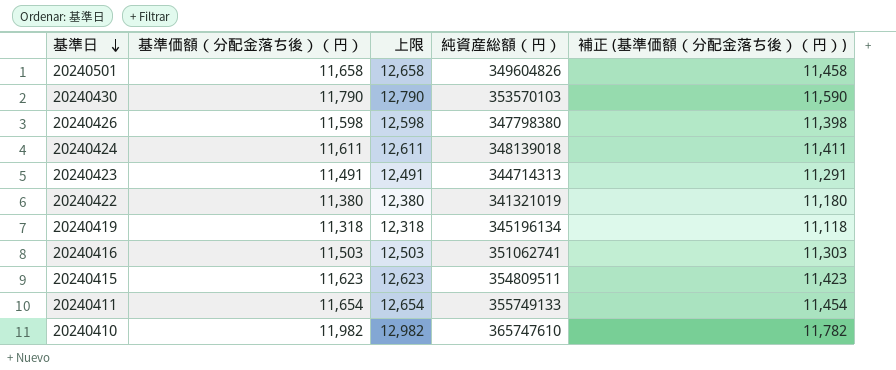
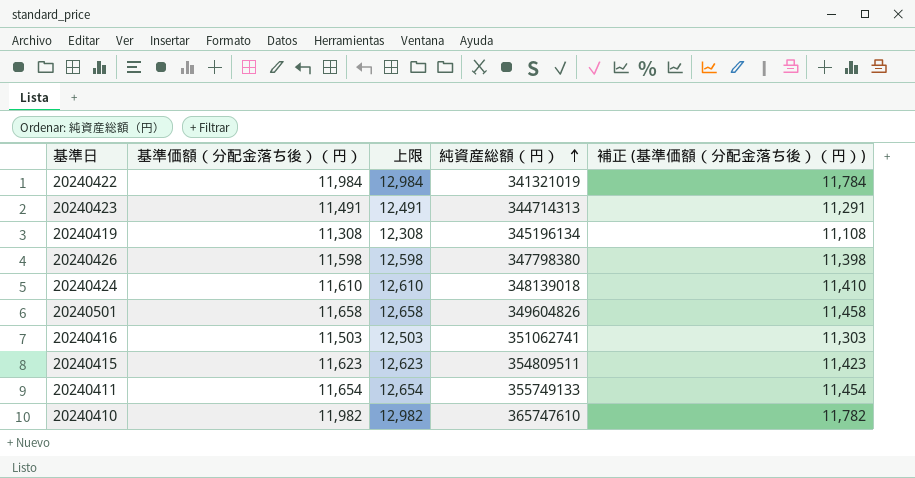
row order: 基準日 descending -> 純資産総額（円） ascending
row 20240430: 11,790 | 12,790 | 353570103 | 11,590 -> none
20240422 | 基準価額（分配金落ち後）（円）: 11,380 -> 11,984
20240422 | 上限: 12,380 -> 12,984
20240422 | 補正 (基準価額（分配金落ち後）（円）): 11,180 -> 11,784
20240419 | 基準価額（分配金落ち後）（円）: 11,318 -> 11,308
20240419 | 上限: 12,318 -> 12,308
20240419 | 補正 (基準価額（分配金落ち後）（円）): 11,118 -> 11,108
20240424 | 基準価額（分配金落ち後）（円）: 11,611 -> 11,610
20240424 | 上限: 12,611 -> 12,610
20240424 | 補正 (基準価額（分配金落ち後）（円）): 11,411 -> 11,410

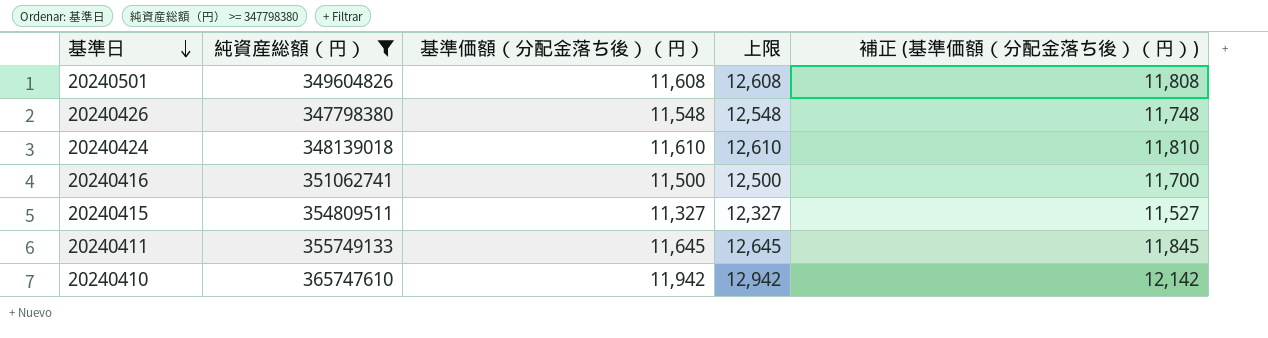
filter: none -> 純資産総額（円） >= 347798380
row order: 純資産総額（円） ascending -> 基準日 descending
column 純資産総額（円） | position: 4 -> 2
column 補正 (基準価額（分配金落ち後）（円）) | formula: [基準価額（分配金落ち後）（円）] - 200 -> [基準価額（分配金落ち後）（円）] + 200
20240501 | 基準価額（分配金落ち後）（円）: 11,658 -> 11,608
20240501 | 上限: 12,658 -> 12,608
20240426 | 基準価額（分配金落ち後）（円）: 11,598 -> 11,548
20240426 | 上限: 12,598 -> 12,548
20240416 | 基準価額（分配金落ち後）（円）: 11,503 -> 11,500
20240416 | 上限: 12,503 -> 12,500
20240415 | 基準価額（分配金落ち後）（円）: 11,623 -> 11,327
20240415 | 上限: 12,623 -> 12,327
20240411 | 基準価額（分配金落ち後）（円）: 11,654 -> 11,645
20240411 | 上限: 12,654 -> 12,645
20240410 | 基準価額（分配金落ち後）（円）: 11,982 -> 11,942
20240410 | 上限: 12,982 -> 12,942

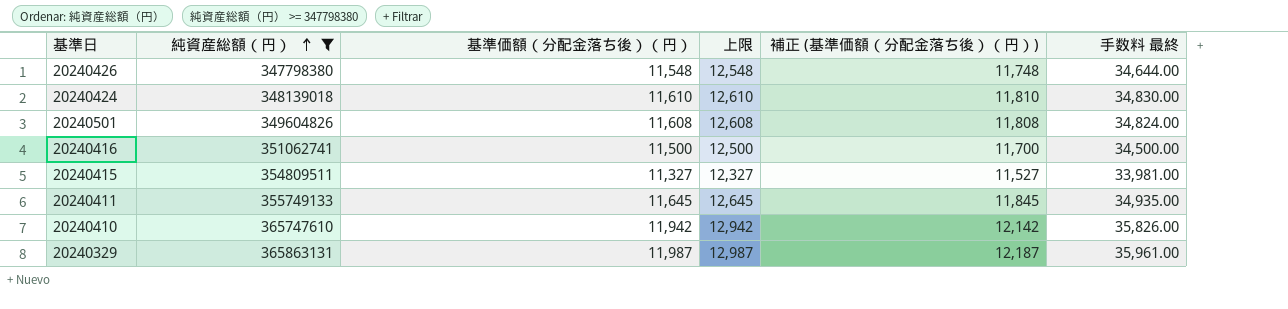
row order: 基準日 descending -> 純資産総額（円） ascending
column 手数料 最終 | formula: none -> [基準価額（分配金落ち後）（円）] * 3
row 20240329: none -> 365863131 | 11,987 | 12,987 | 12,187 | 35,961.00

